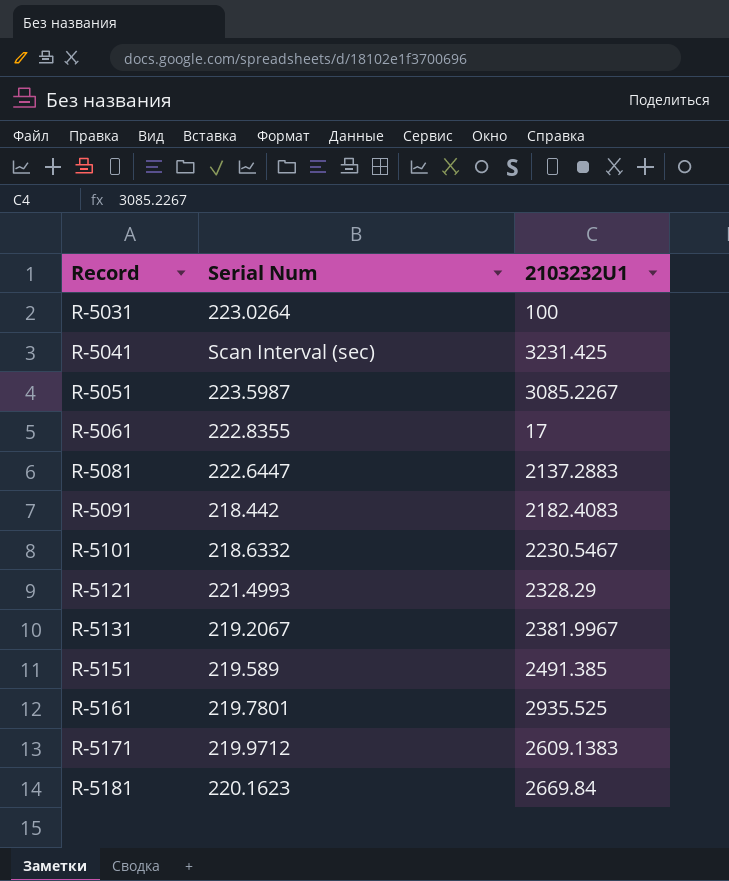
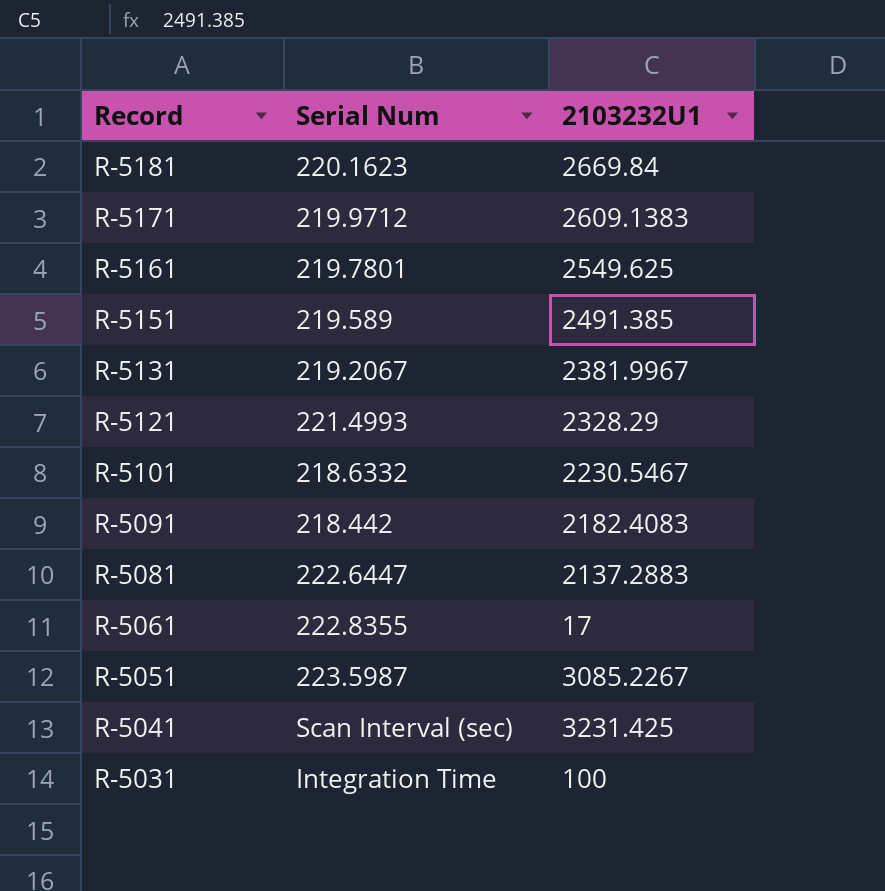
row order: Record ascending -> Record descending
R-5161 | 2103232U1: 2935.525 -> 2549.625
R-5031 | Serial Num: 223.0264 -> Integration Time

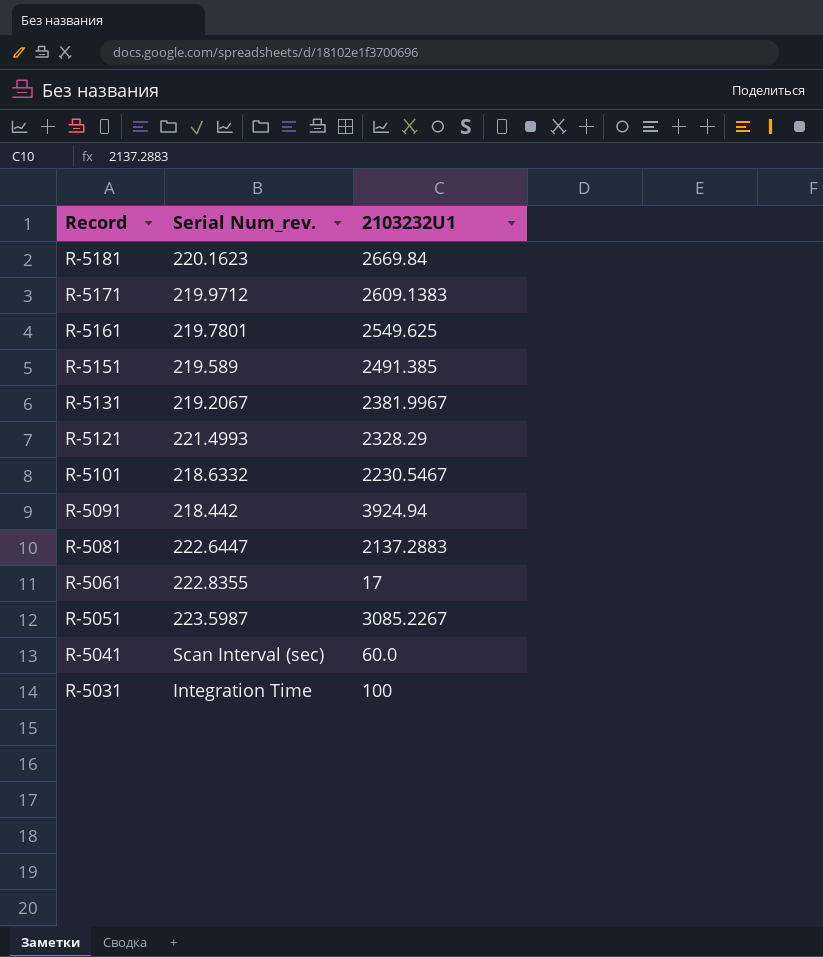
column name: Serial Num -> Serial Num_rev.
R-5091 | 2103232U1: 2182.4083 -> 3924.94
R-5041 | 2103232U1: 3231.425 -> 60.0

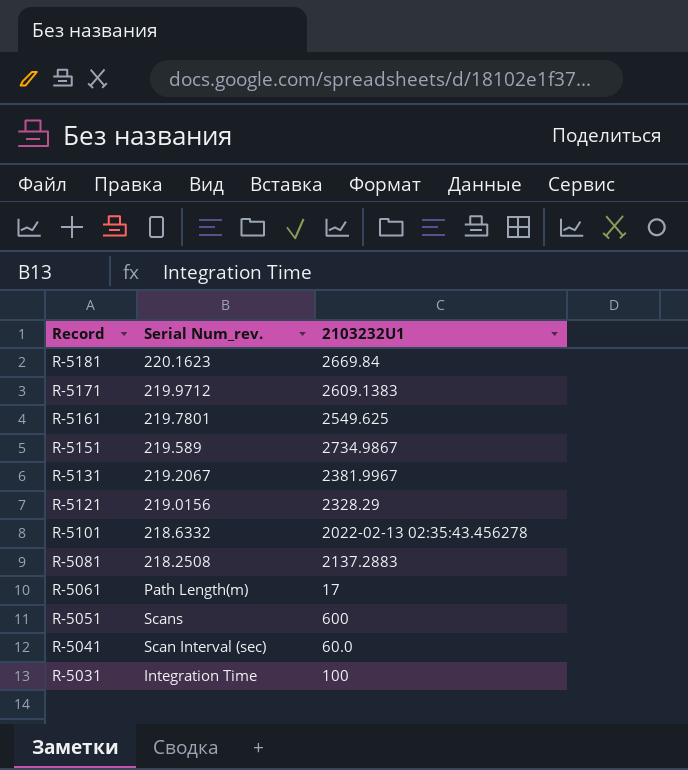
row R-5091: 218.442 | 3924.94 -> none
R-5151 | 2103232U1: 2491.385 -> 2734.9867
R-5121 | Serial Num_rev.: 221.4993 -> 219.0156
R-5101 | 2103232U1: 2230.5467 -> 2022-02-13 02:35:43.456278
R-5081 | Serial Num_rev.: 222.6447 -> 218.2508
R-5061 | Serial Num_rev.: 222.8355 -> Path Length(m)
R-5051 | Serial Num_rev.: 223.5987 -> Scans
R-5051 | 2103232U1: 3085.2267 -> 600

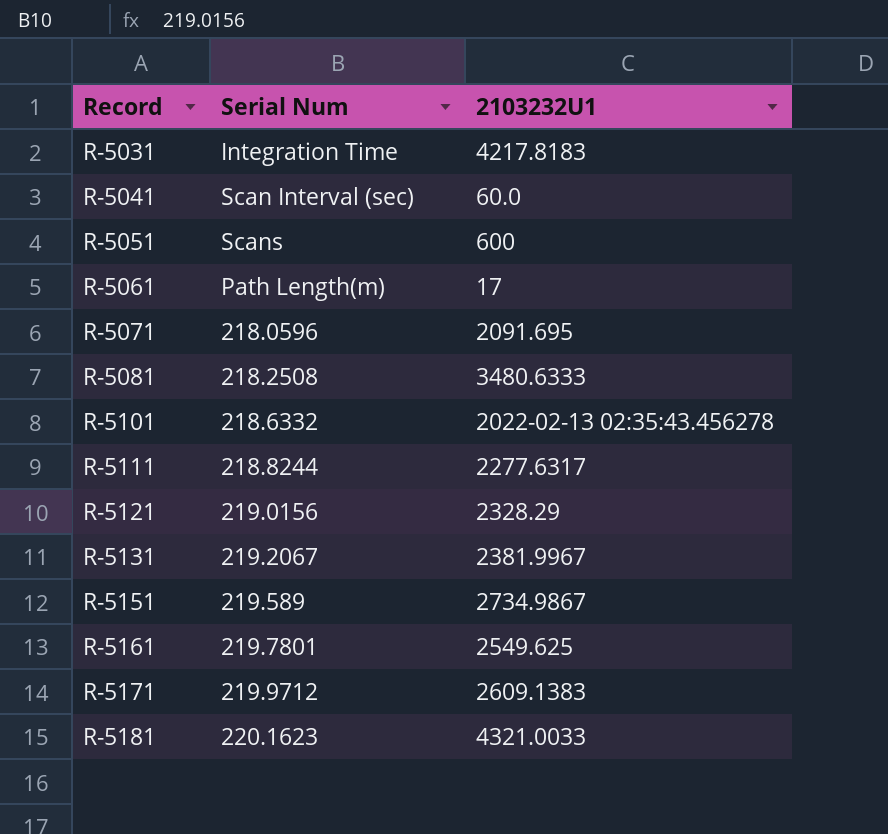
row order: Record descending -> Record ascending
column name: Serial Num_rev. -> Serial Num
R-5031 | 2103232U1: 100 -> 4217.8183
row R-5071: none -> 218.0596 | 2091.695
R-5081 | 2103232U1: 2137.2883 -> 3480.6333
row R-5111: none -> 218.8244 | 2277.6317
R-5181 | 2103232U1: 2669.84 -> 4321.0033

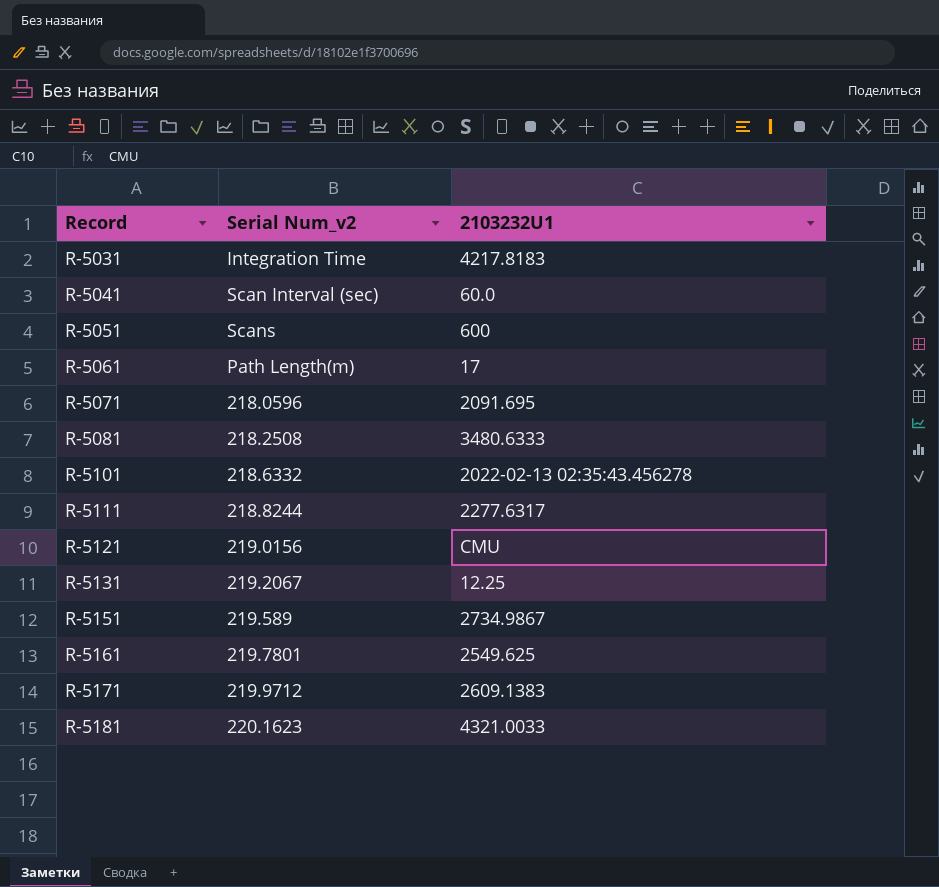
column name: Serial Num -> Serial Num_v2
R-5121 | 2103232U1: 2328.29 -> CMU
R-5131 | 2103232U1: 2381.9967 -> 12.25

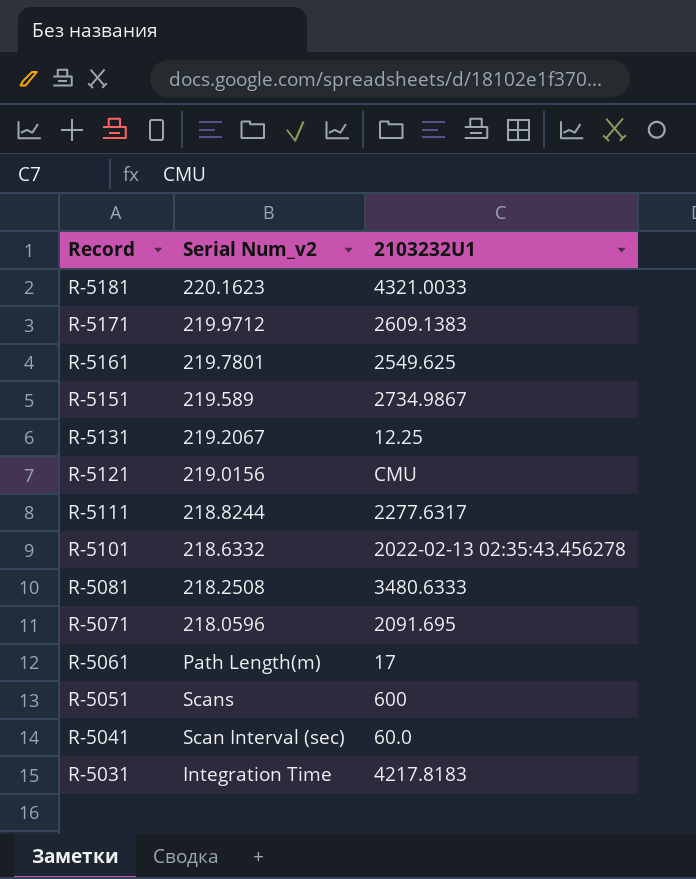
row order: Record ascending -> Record descending

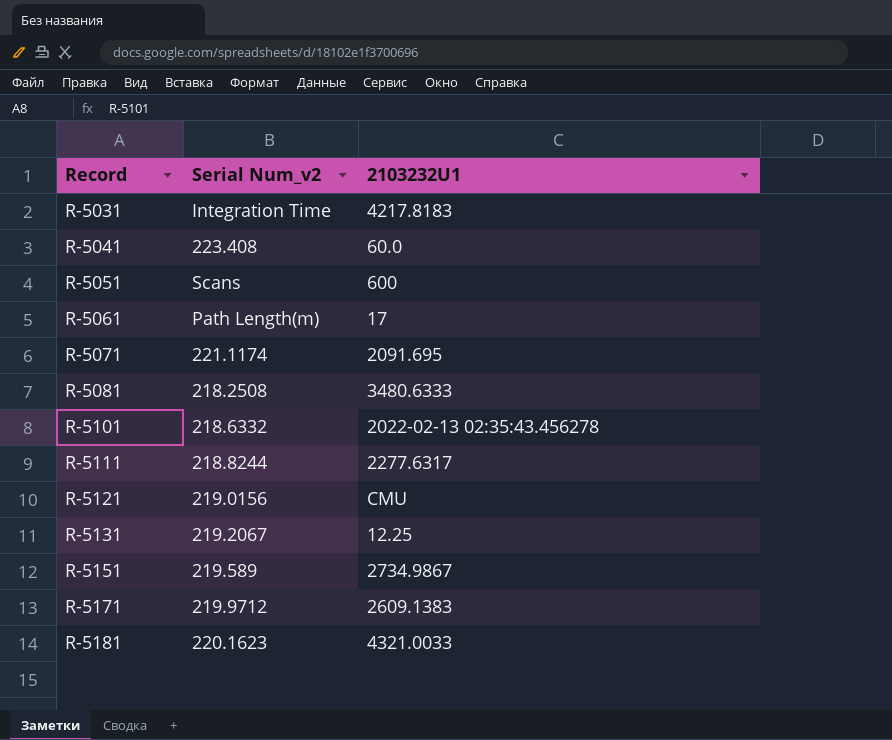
row order: Record descending -> Record ascending
row R-5161: 219.7801 | 2549.625 -> none
R-5041 | Serial Num_v2: Scan Interval (sec) -> 223.408
R-5071 | Serial Num_v2: 218.0596 -> 221.1174

